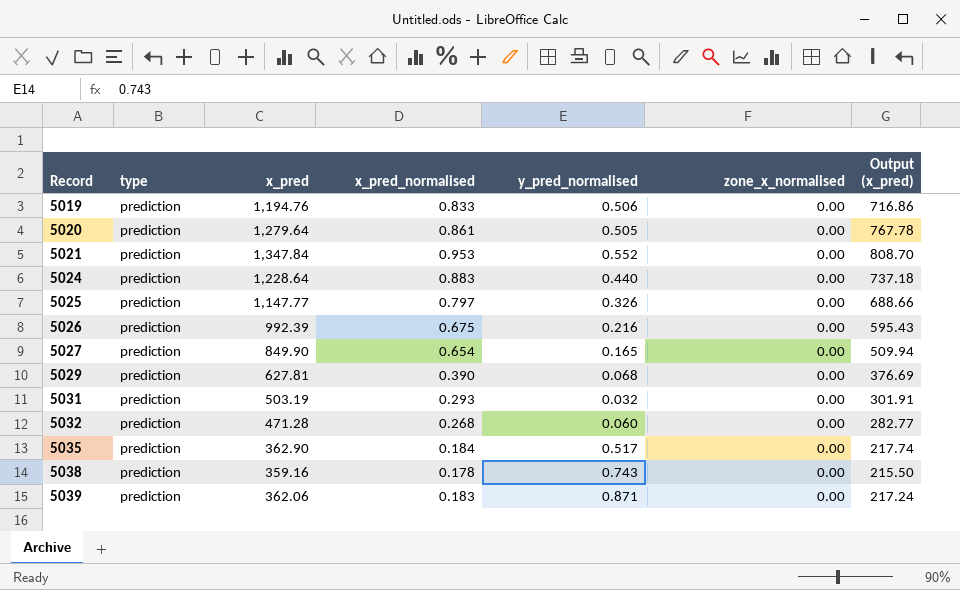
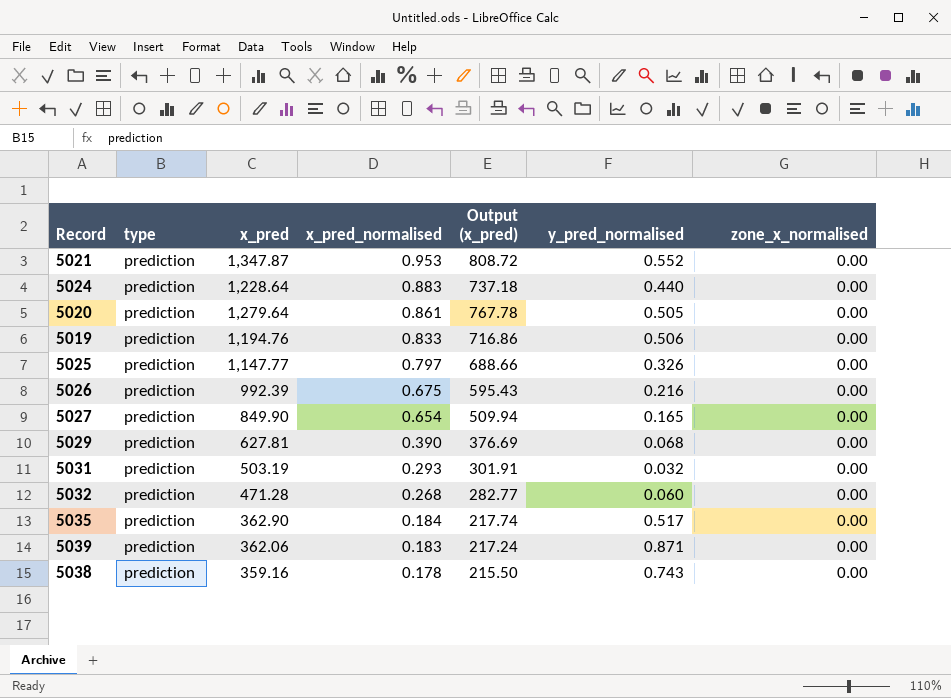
row order: Record ascending -> x_pred_normalised descending
column Output (x_pred) | position: 7 -> 5
5021 | x_pred: 1,347.84 -> 1,347.87
5021 | Output (x_pred): 808.70 -> 808.72

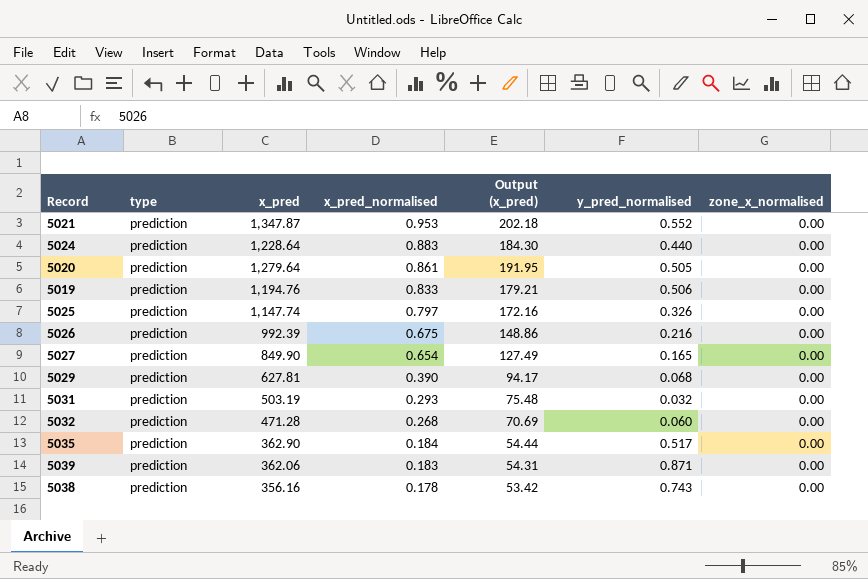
column Output (x_pred) | formula: [x_pred] * 0.6 -> [x_pred] * 0.15
5025 | x_pred: 1,147.77 -> 1,147.74
5038 | x_pred: 359.16 -> 356.16

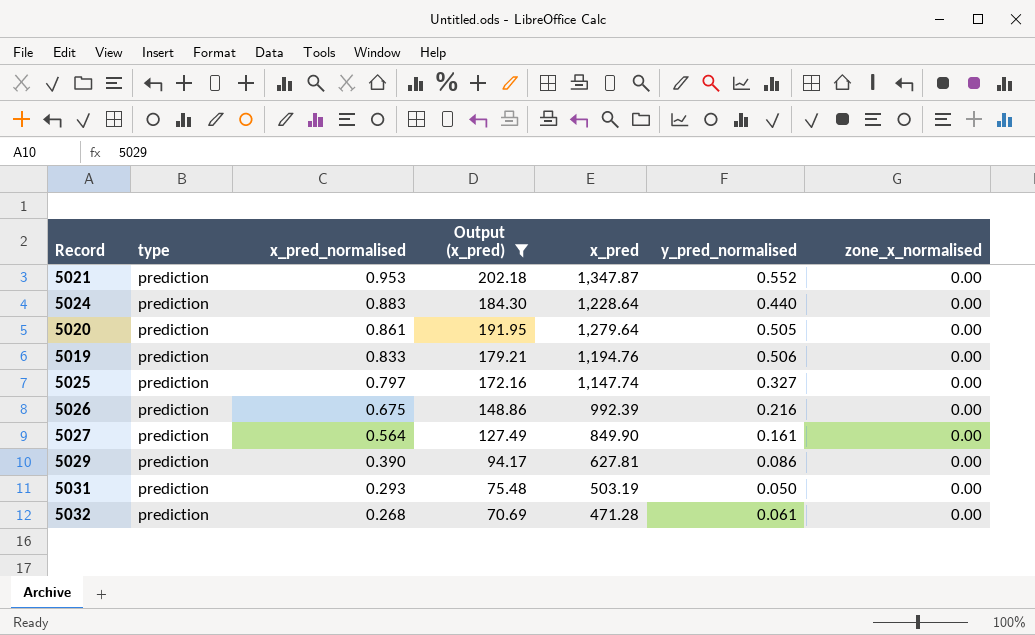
filter: none -> Output (x_pred) >= 70.69
column x_pred | position: 3 -> 5
5025 | y_pred_normalised: 0.326 -> 0.327
5027 | x_pred_normalised: 0.654 -> 0.564
5027 | y_pred_normalised: 0.165 -> 0.161
5029 | y_pred_normalised: 0.068 -> 0.086
5031 | y_pred_normalised: 0.032 -> 0.050
5032 | y_pred_normalised: 0.060 -> 0.061

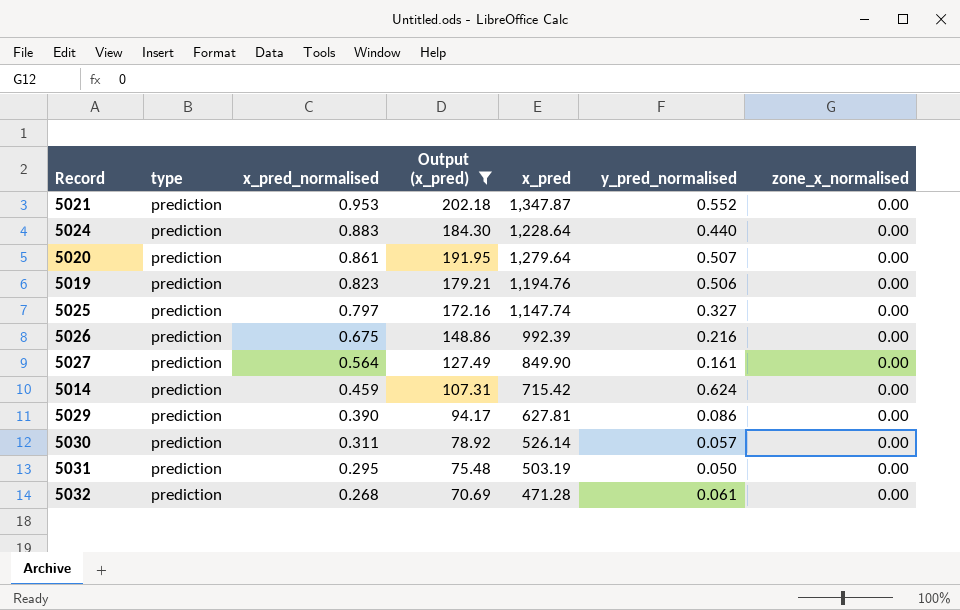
5020 | y_pred_normalised: 0.505 -> 0.507
5019 | x_pred_normalised: 0.833 -> 0.823
row 5014: none -> prediction | 0.459 | 107.31 | 715.42 | 0.624 | 0.00
row 5030: none -> prediction | 0.311 | 78.92 | 526.14 | 0.057 | 0.00
5031 | x_pred_normalised: 0.293 -> 0.295

